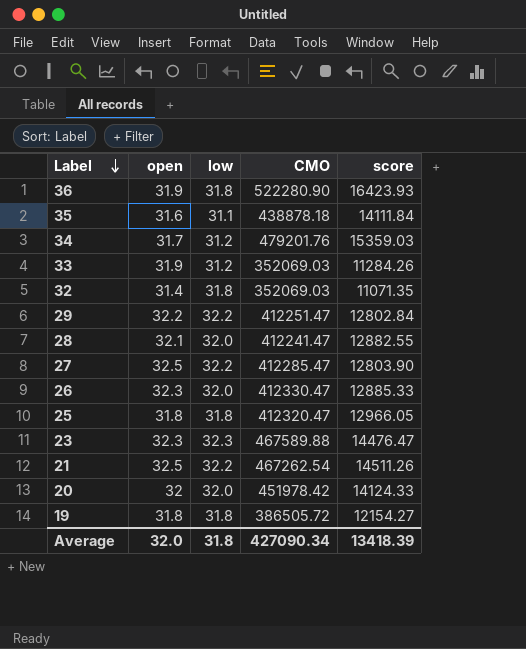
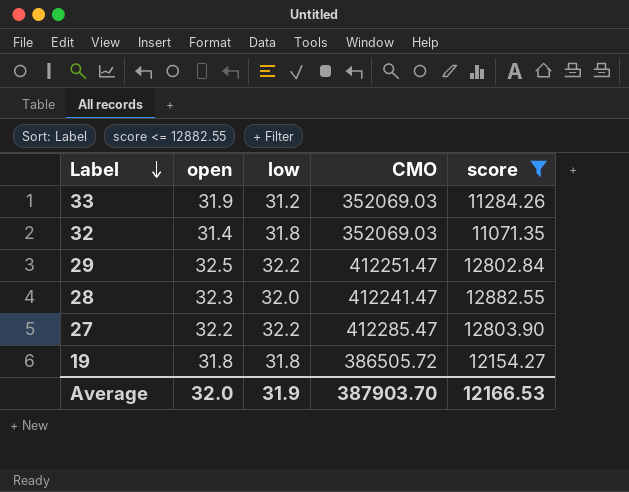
filter: none -> score <= 12882.55
29 | open: 32.2 -> 32.5
28 | open: 32.1 -> 32.3
27 | open: 32.5 -> 32.2
Average | low: 31.8 -> 31.9
Average | CMO: 427090.34 -> 387903.70
Average | score: 13418.39 -> 12166.53

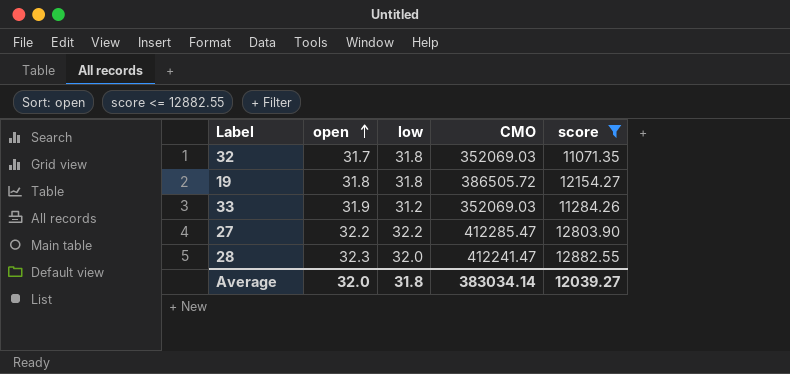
row order: Label descending -> open ascending
row 29: 32.5 | 32.2 | 412251.47 | 12802.84 -> none
32 | open: 31.4 -> 31.7
Average | low: 31.9 -> 31.8
Average | CMO: 387903.70 -> 383034.14
Average | score: 12166.53 -> 12039.27

